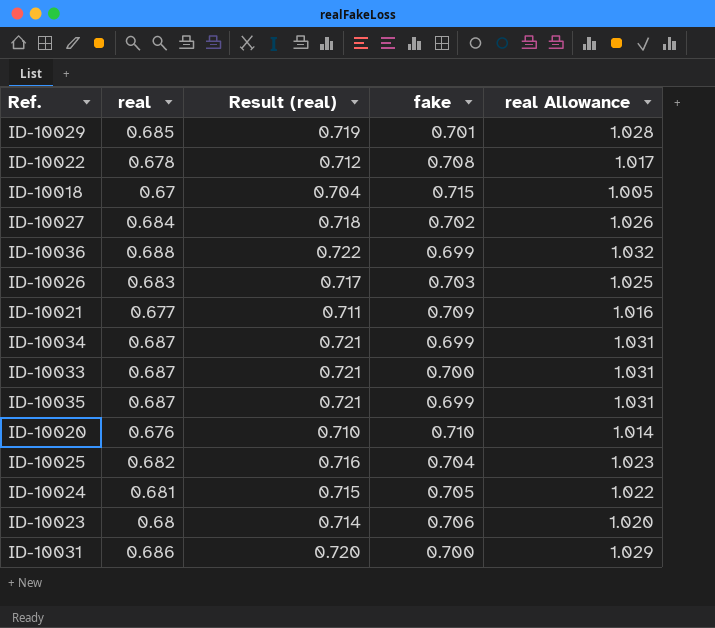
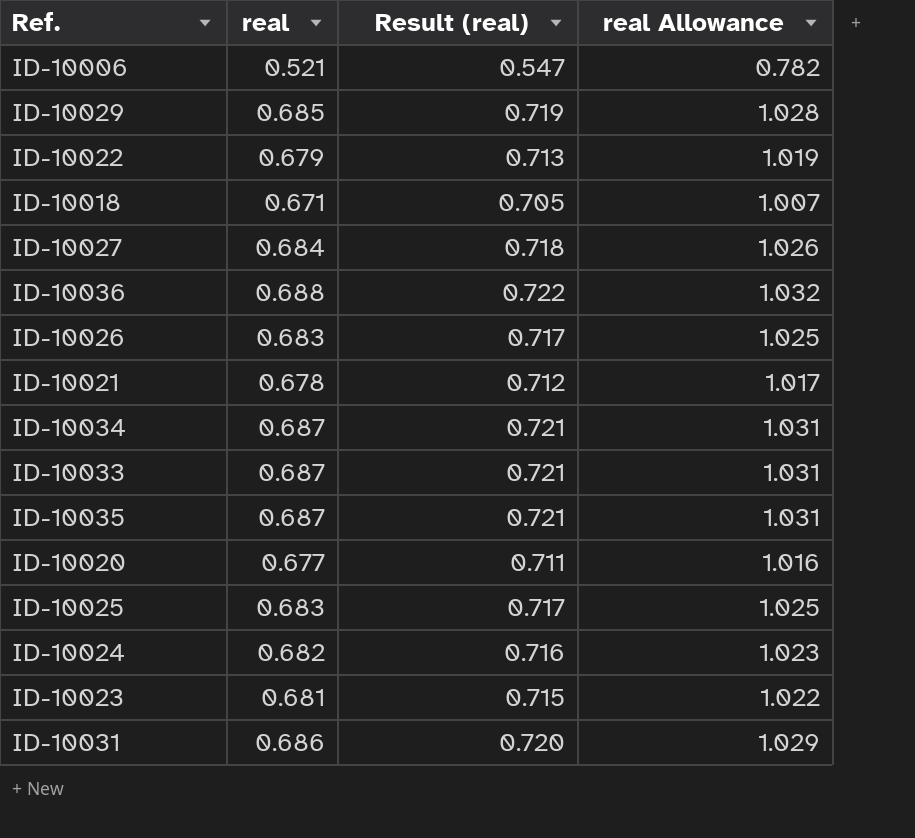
column fake | position: 4 -> none
row ID-10006: none -> 0.521 | 0.547 | 0.782
ID-10022 | real: 0.678 -> 0.679
ID-10022 | Result (real): 0.712 -> 0.713
ID-10022 | real Allowance: 1.017 -> 1.019
ID-10018 | real: 0.67 -> 0.671
ID-10018 | Result (real): 0.704 -> 0.705
ID-10018 | real Allowance: 1.005 -> 1.007
ID-10021 | real: 0.677 -> 0.678
ID-10021 | Result (real): 0.711 -> 0.712
ID-10021 | real Allowance: 1.016 -> 1.017
ID-10020 | real: 0.676 -> 0.677
ID-10020 | Result (real): 0.710 -> 0.711
ID-10020 | real Allowance: 1.014 -> 1.016
ID-10025 | real: 0.682 -> 0.683
ID-10025 | Result (real): 0.716 -> 0.717
ID-10025 | real Allowance: 1.023 -> 1.025
ID-10024 | real: 0.681 -> 0.682
ID-10024 | Result (real): 0.715 -> 0.716
ID-10024 | real Allowance: 1.022 -> 1.023
ID-10023 | real: 0.68 -> 0.681
ID-10023 | Result (real): 0.714 -> 0.715
ID-10023 | real Allowance: 1.020 -> 1.022

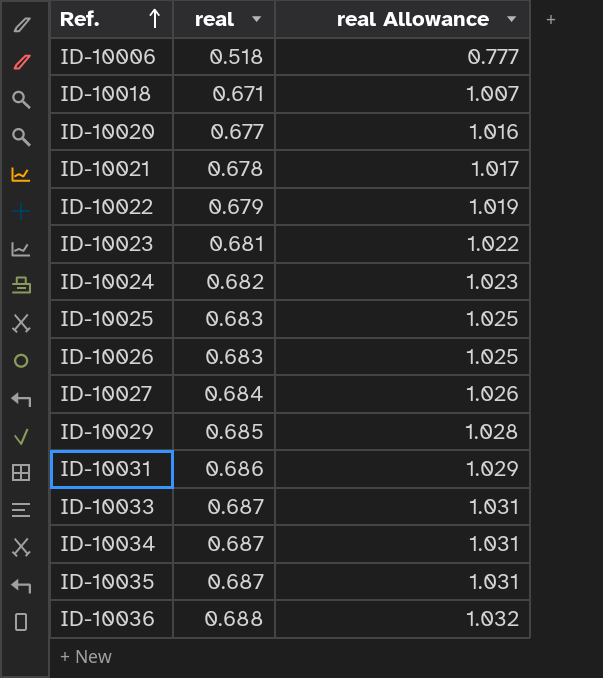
row order: none -> Ref. ascending
column Result (real) | formula: [real] * 1.05 -> none
ID-10006 | real: 0.521 -> 0.518
ID-10006 | real Allowance: 0.782 -> 0.777

